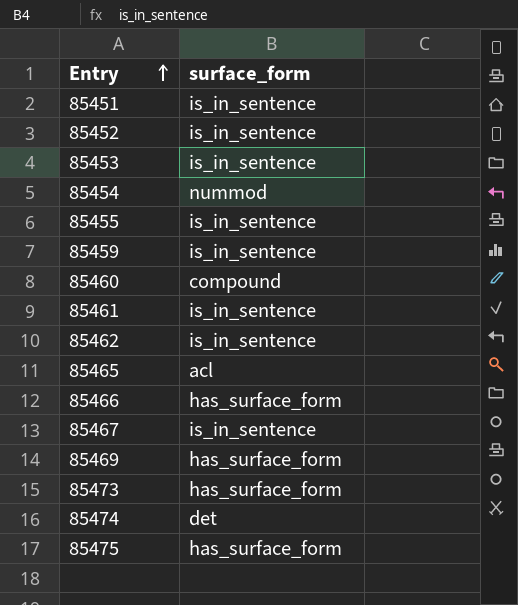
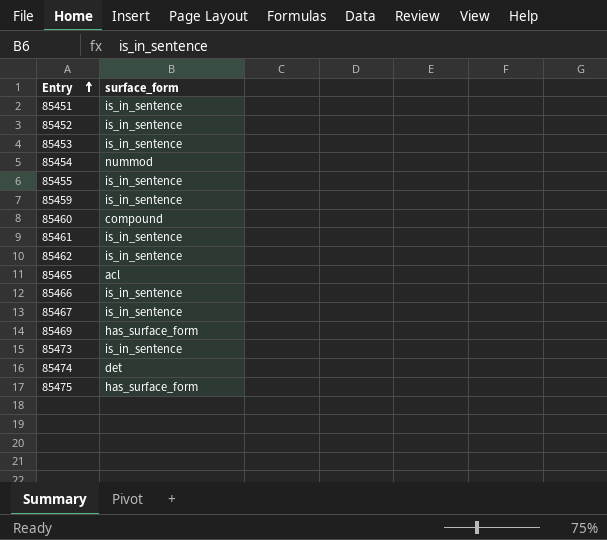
85466 | surface_form: has_surface_form -> is_in_sentence
85473 | surface_form: has_surface_form -> is_in_sentence

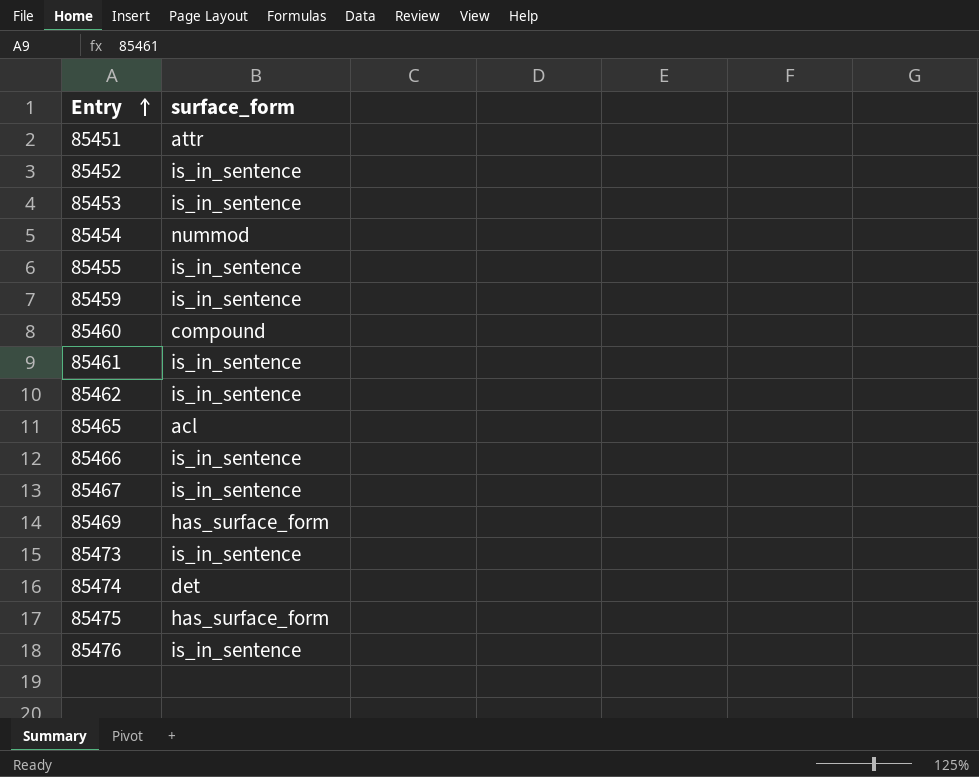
85451 | surface_form: is_in_sentence -> attr
row 85476: none -> is_in_sentence

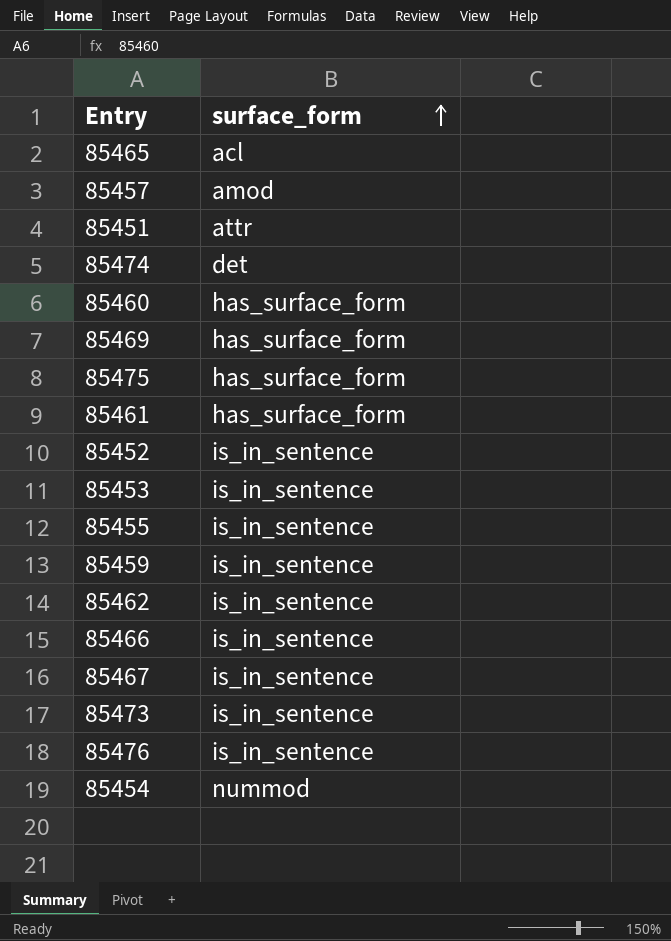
row order: Entry ascending -> surface_form ascending
row 85457: none -> amod
85460 | surface_form: compound -> has_surface_form
85461 | surface_form: is_in_sentence -> has_surface_form

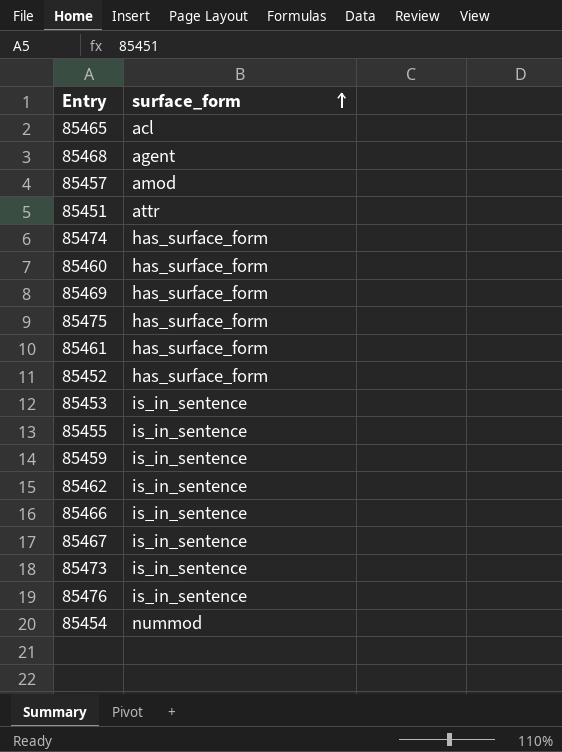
row 85468: none -> agent
85474 | surface_form: det -> has_surface_form
85452 | surface_form: is_in_sentence -> has_surface_form

